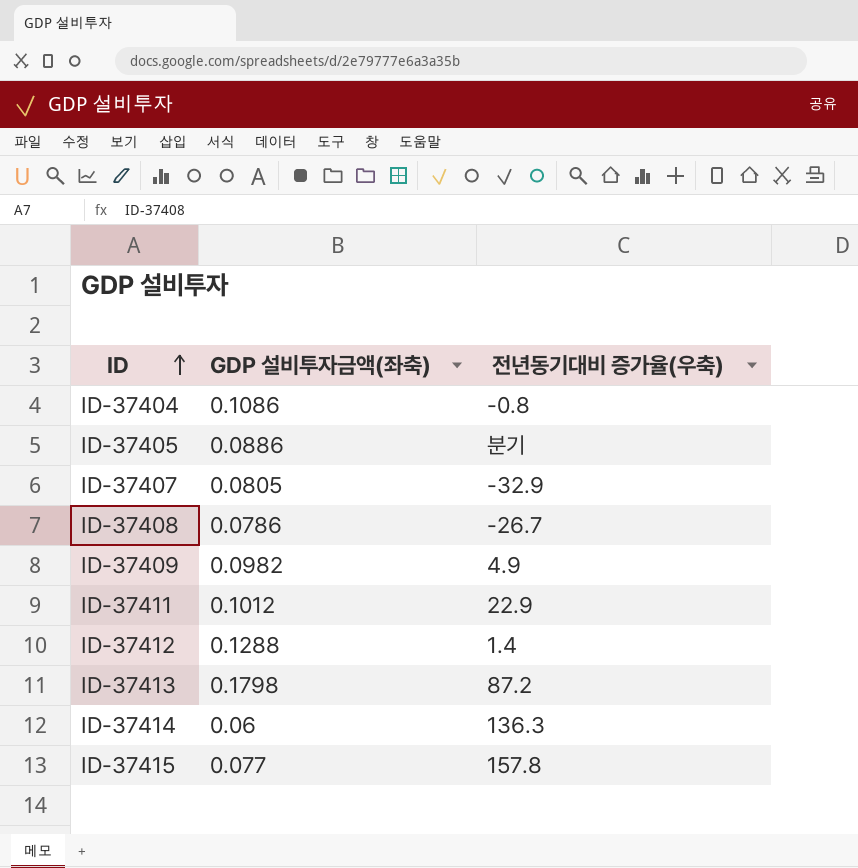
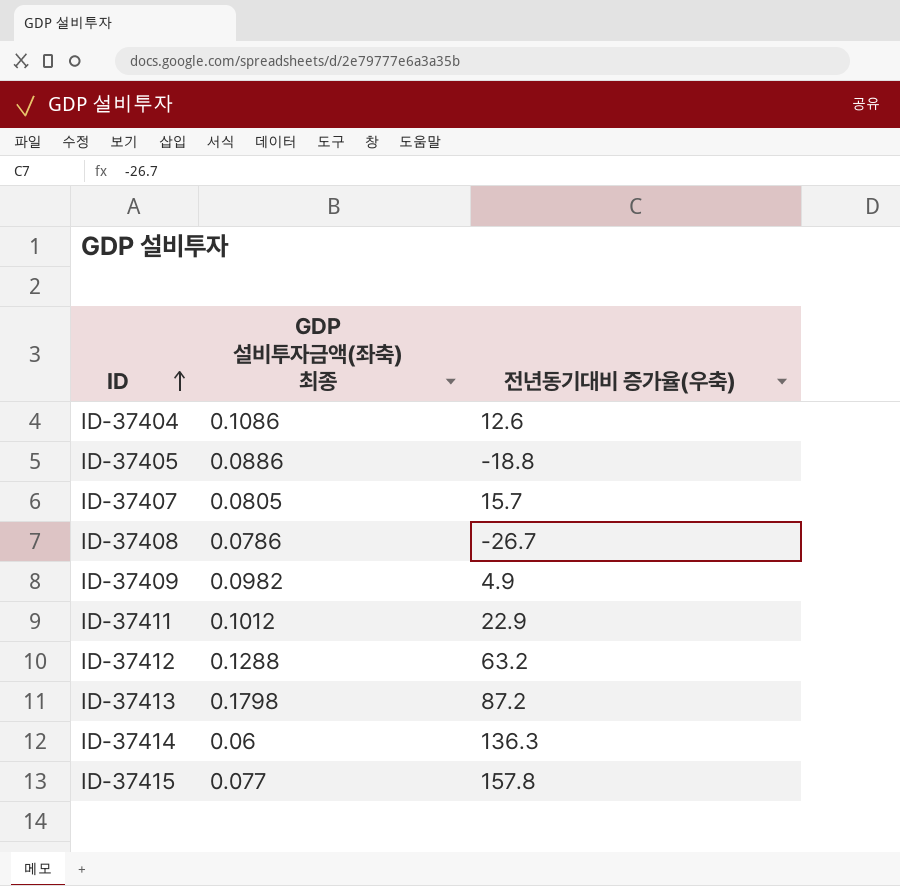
column name: GDP 설비투자금액(좌축) -> GDP 설비투자금액(좌축) 최종
ID-37404 | 전년동기대비 증가율(우축): -0.8 -> 12.6
ID-37405 | 전년동기대비 증가율(우축): 분기 -> -18.8
ID-37407 | 전년동기대비 증가율(우축): -32.9 -> 15.7
ID-37412 | 전년동기대비 증가율(우축): 1.4 -> 63.2

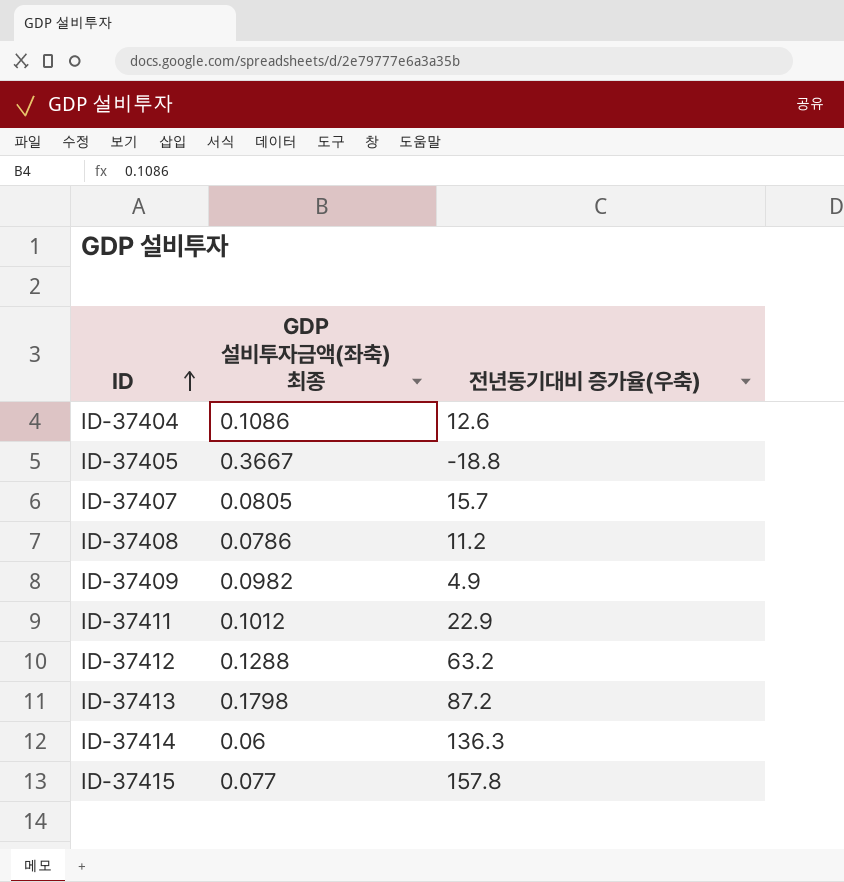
ID-37405 | GDP 설비투자금액(좌축) 최종: 0.0886 -> 0.3667
ID-37408 | 전년동기대비 증가율(우축): -26.7 -> 11.2

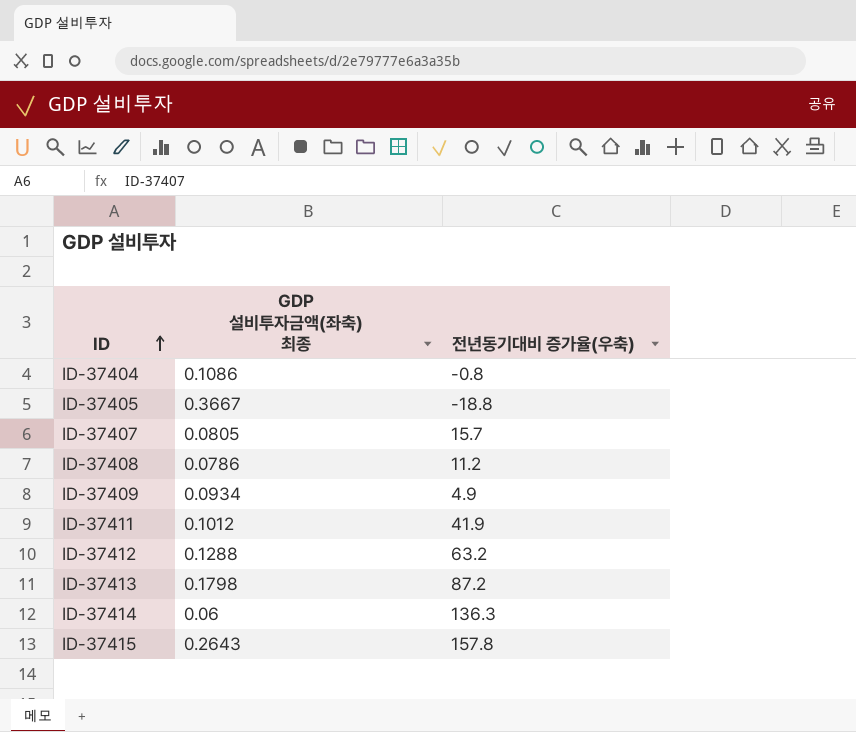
ID-37404 | 전년동기대비 증가율(우축): 12.6 -> -0.8
ID-37409 | GDP 설비투자금액(좌축) 최종: 0.0982 -> 0.0934
ID-37411 | 전년동기대비 증가율(우축): 22.9 -> 41.9
ID-37415 | GDP 설비투자금액(좌축) 최종: 0.077 -> 0.2643

